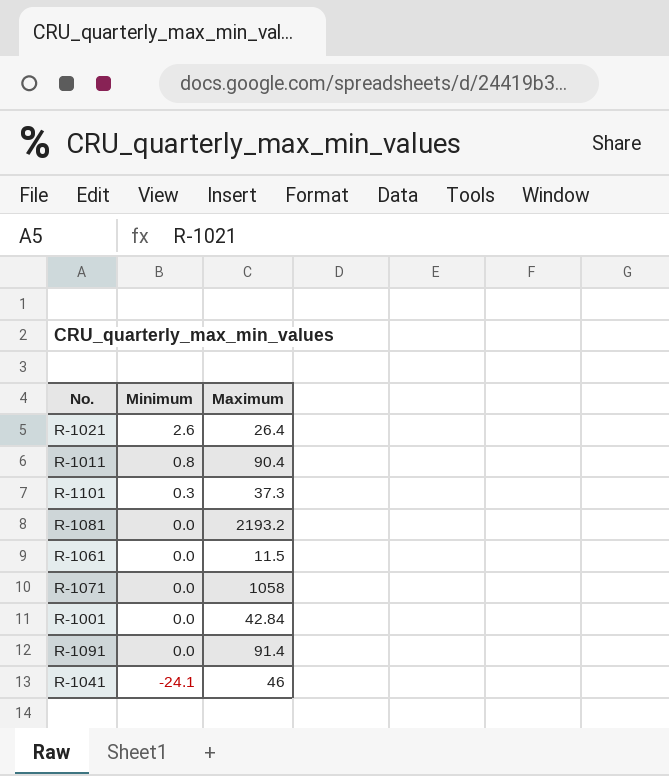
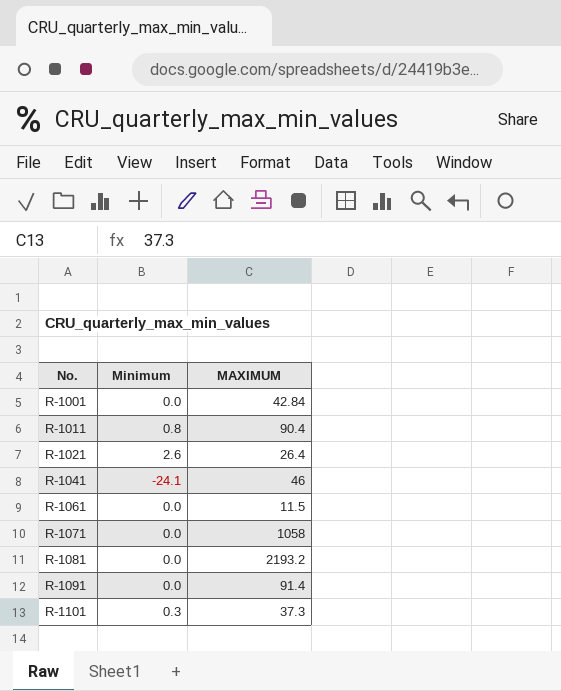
row order: Minimum descending -> No. ascending
column name: Maximum -> MAXIMUM

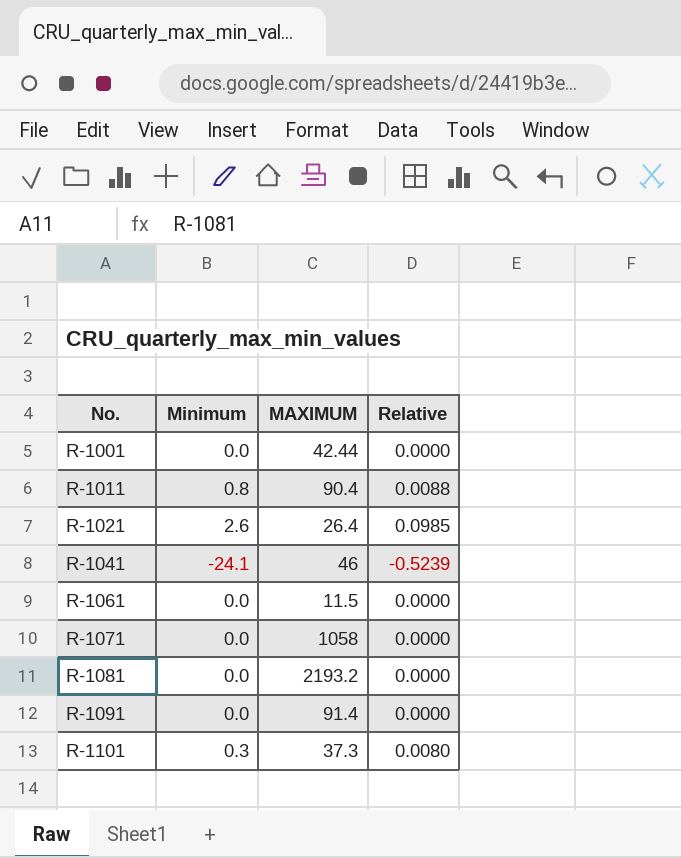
column Relative | formula: none -> [Minimum] / [MAXIMUM]
R-1001 | MAXIMUM: 42.84 -> 42.44

